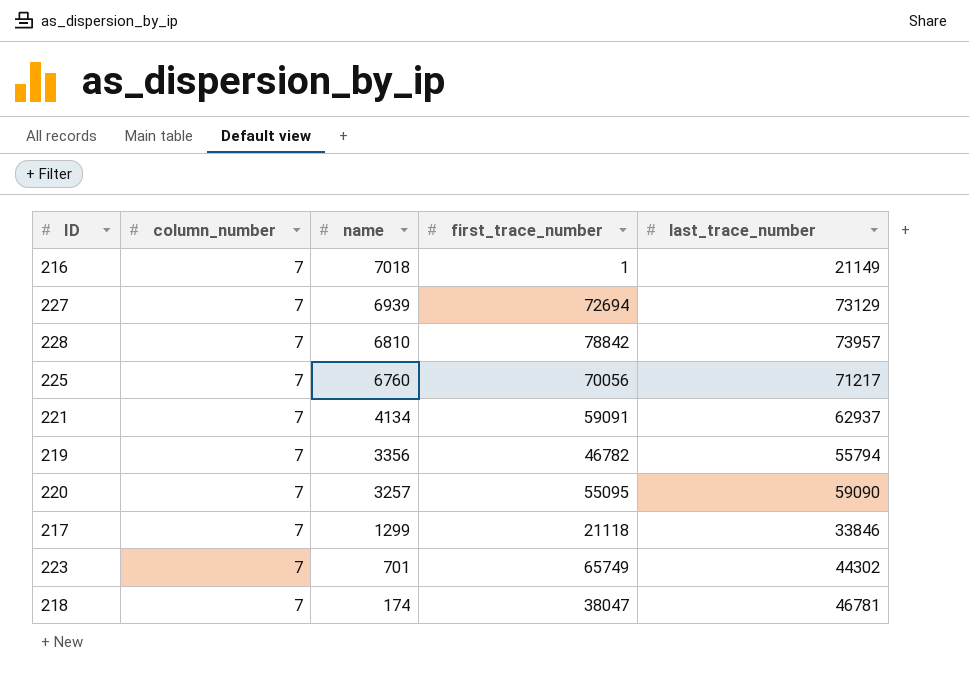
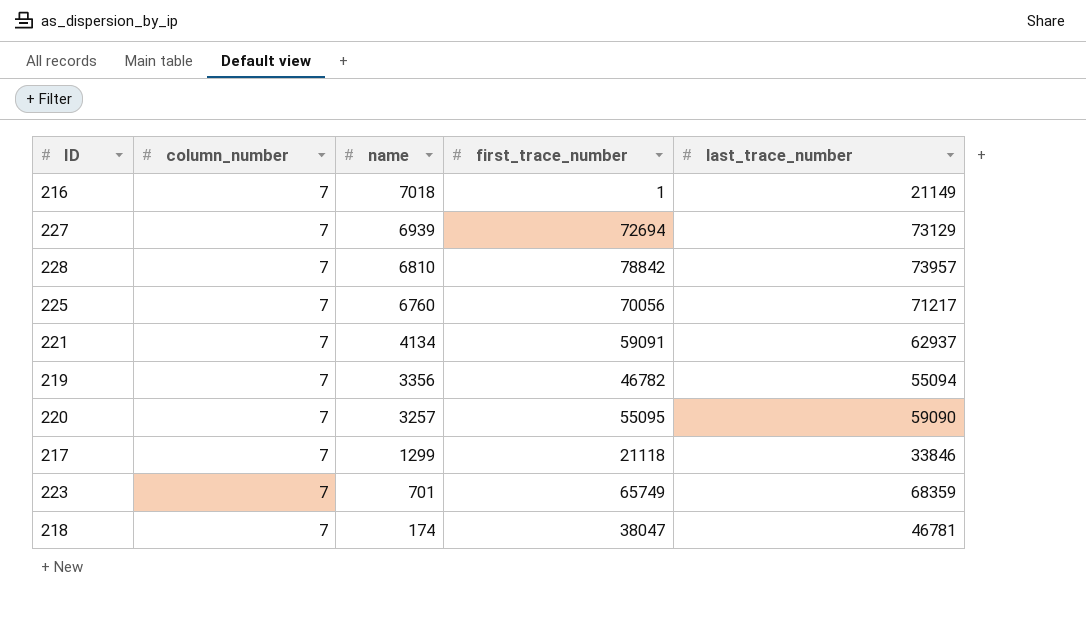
219 | last_trace_number: 55794 -> 55094
223 | last_trace_number: 44302 -> 68359

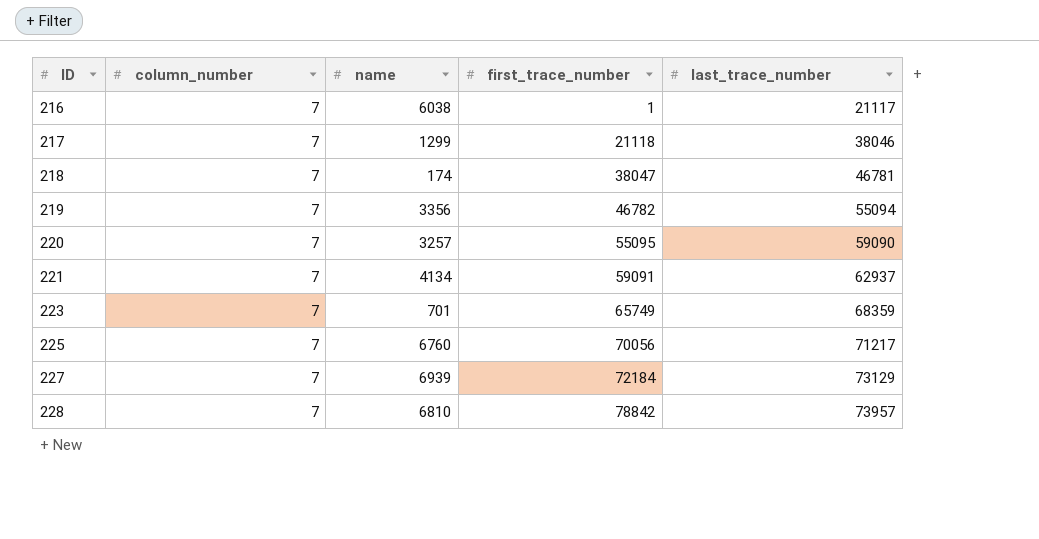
row order: name descending -> ID ascending
216 | name: 7018 -> 6038
216 | last_trace_number: 21149 -> 21117
217 | last_trace_number: 33846 -> 38046
227 | first_trace_number: 72694 -> 72184

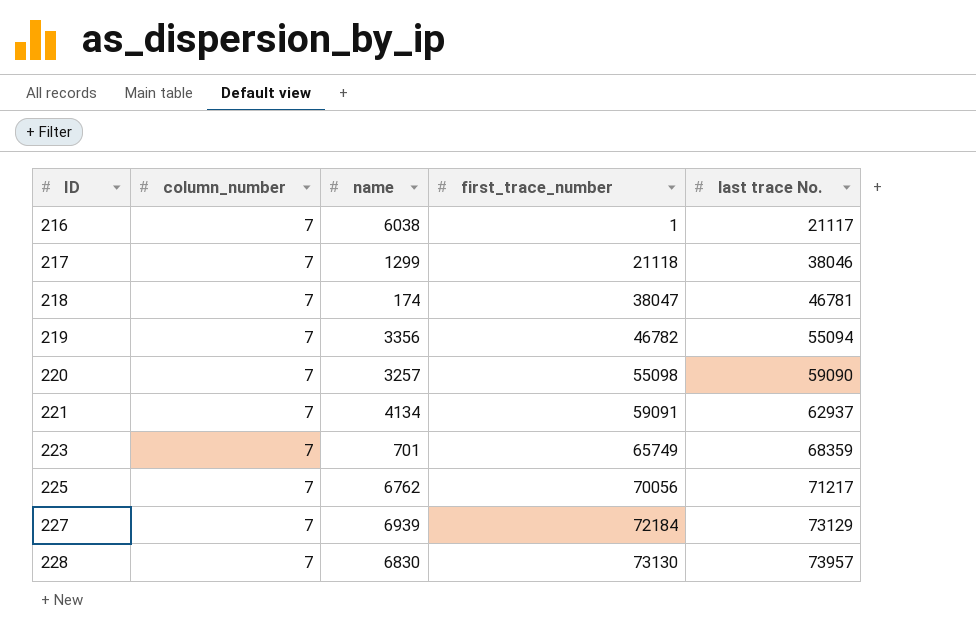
column name: last_trace_number -> last trace No.
220 | first_trace_number: 55095 -> 55098
225 | name: 6760 -> 6762
228 | name: 6810 -> 6830
228 | first_trace_number: 78842 -> 73130

